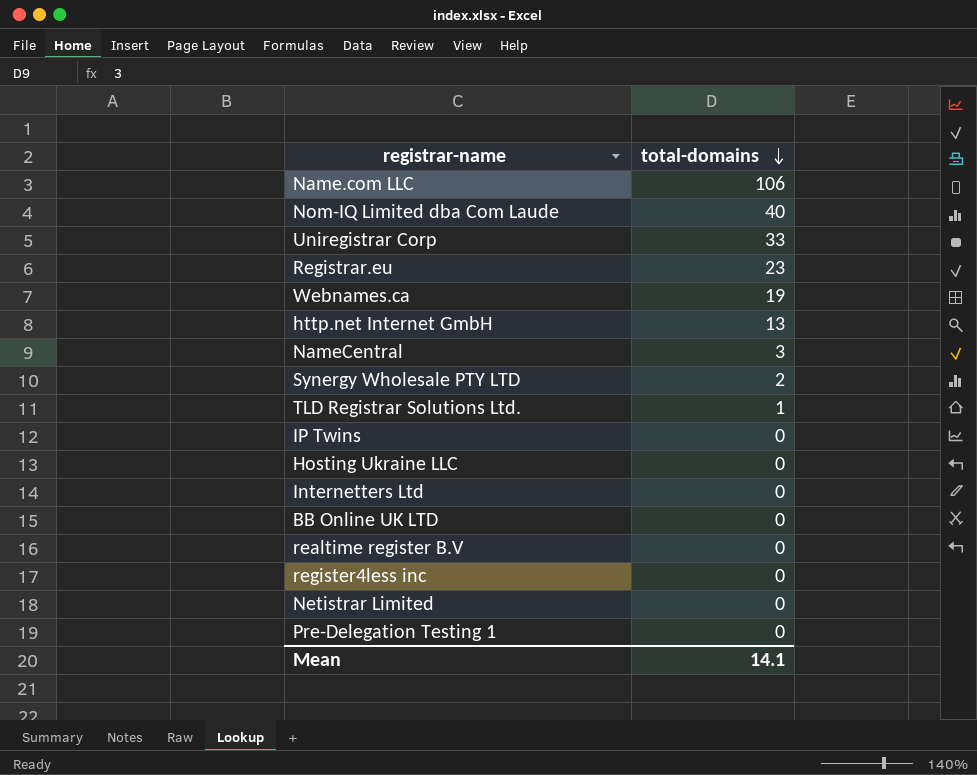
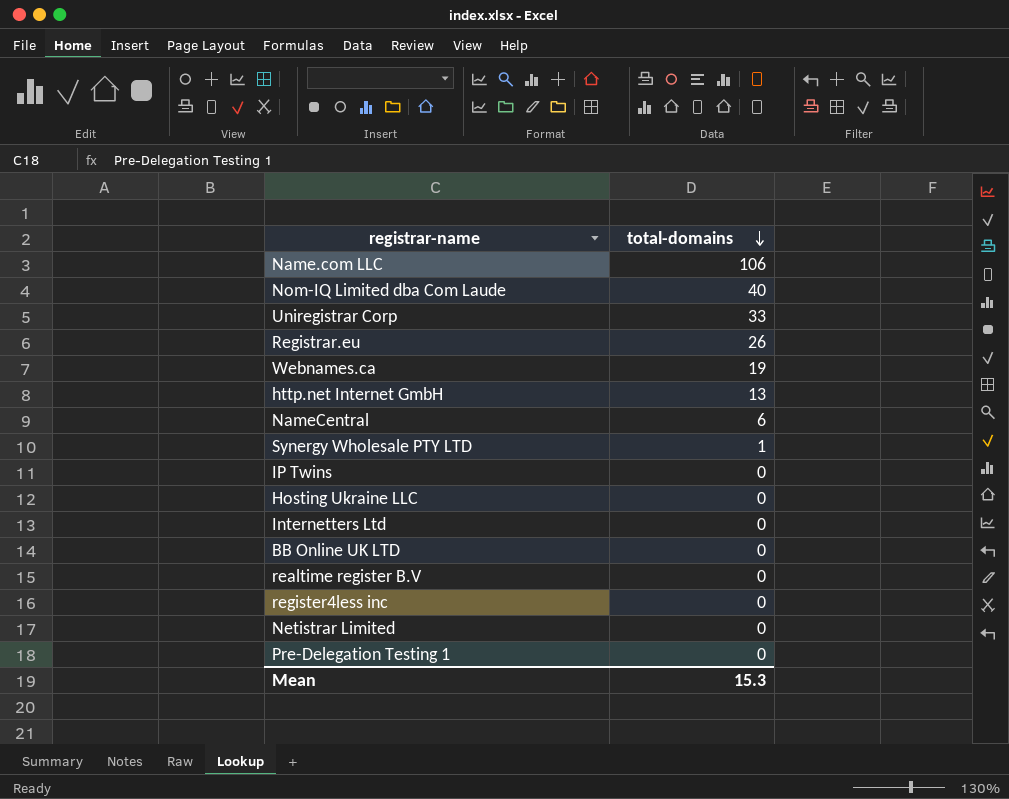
row TLD Registrar Solutions Ltd.: 1 -> none
Registrar.eu | total-domains: 23 -> 26
NameCentral | total-domains: 3 -> 6
Synergy Wholesale PTY LTD | total-domains: 2 -> 1
Mean | total-domains: 14.1 -> 15.3

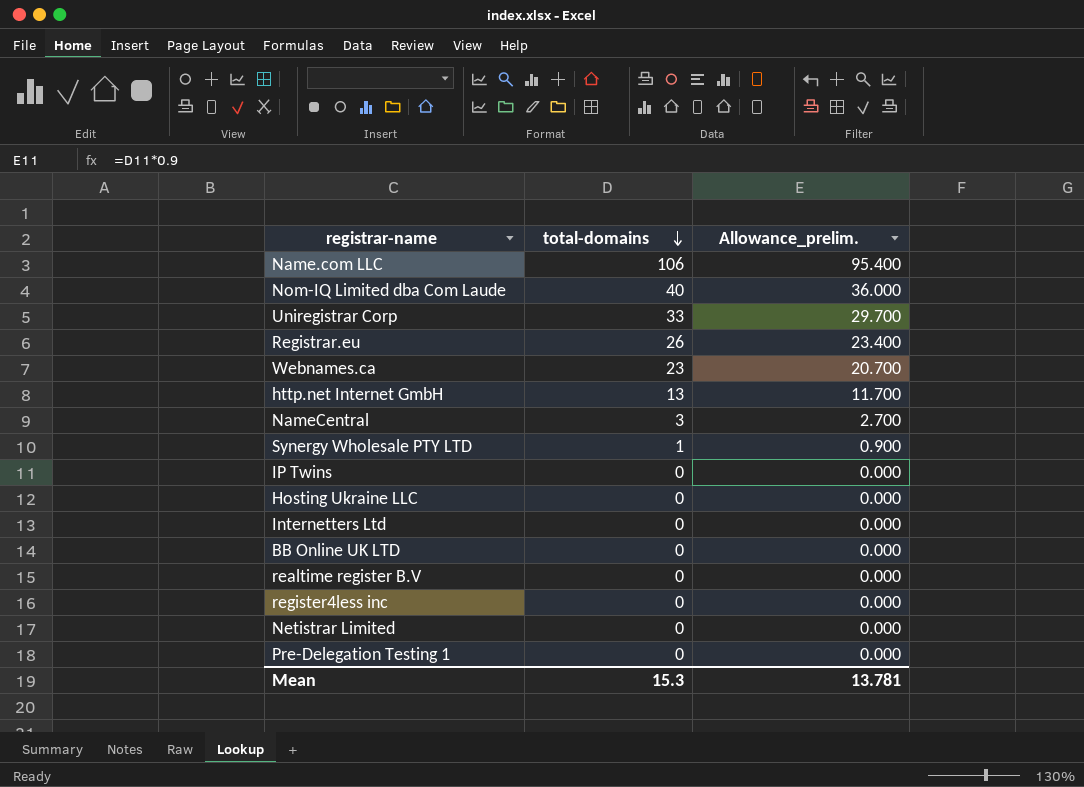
column Allowance_prelim. | formula: none -> [total-domains] * 0.9
Webnames.ca | total-domains: 19 -> 23
NameCentral | total-domains: 6 -> 3

